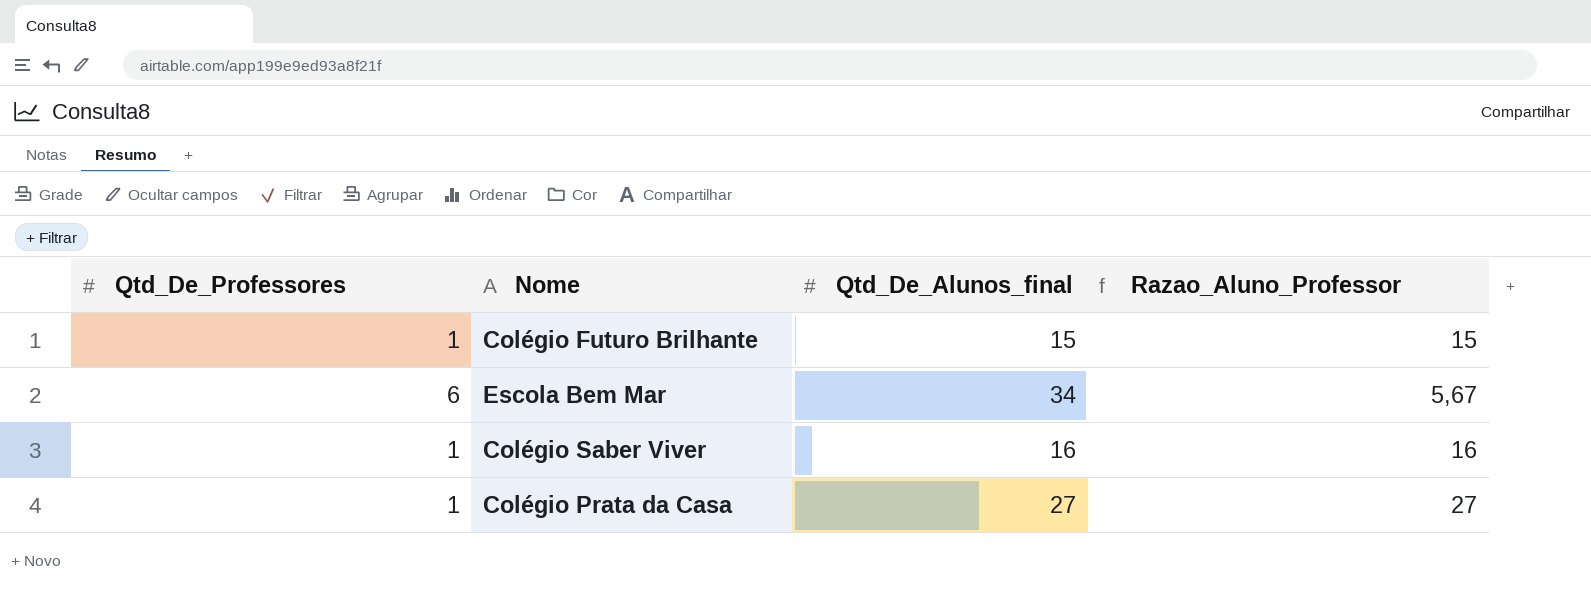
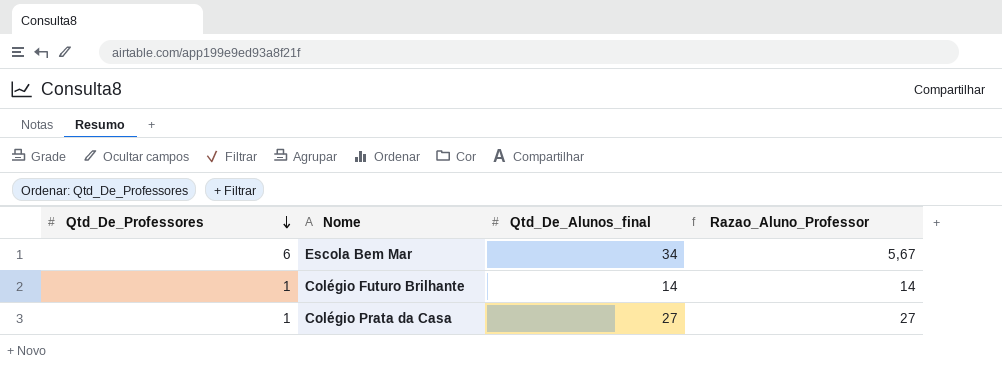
row order: none -> Qtd_De_Professores descending
row Colégio Saber Viver: 1 | 16 | 16 -> none
Colégio Futuro Brilhante | Qtd_De_Alunos_final: 15 -> 14
Colégio Futuro Brilhante | Razao_Aluno_Professor: 15 -> 14

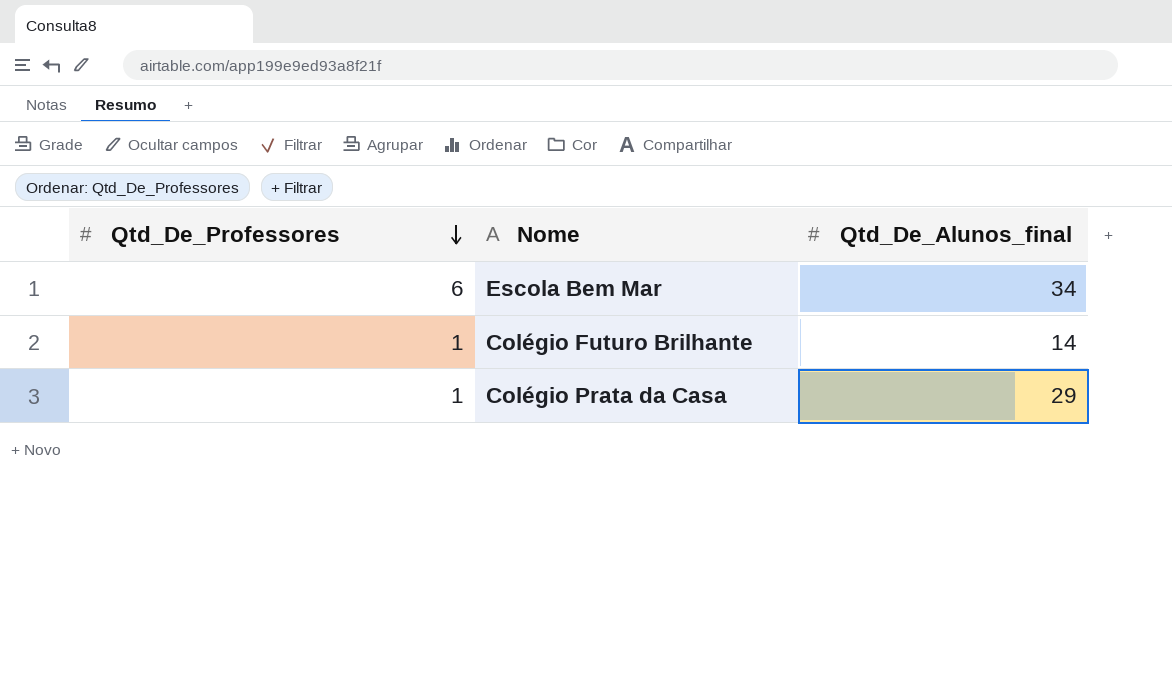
column Razao_Aluno_Professor | formula: [Qtd_De_Alunos_final] / [Qtd_De_Professores] -> none
Colégio Prata da Casa | Qtd_De_Alunos_final: 27 -> 29

